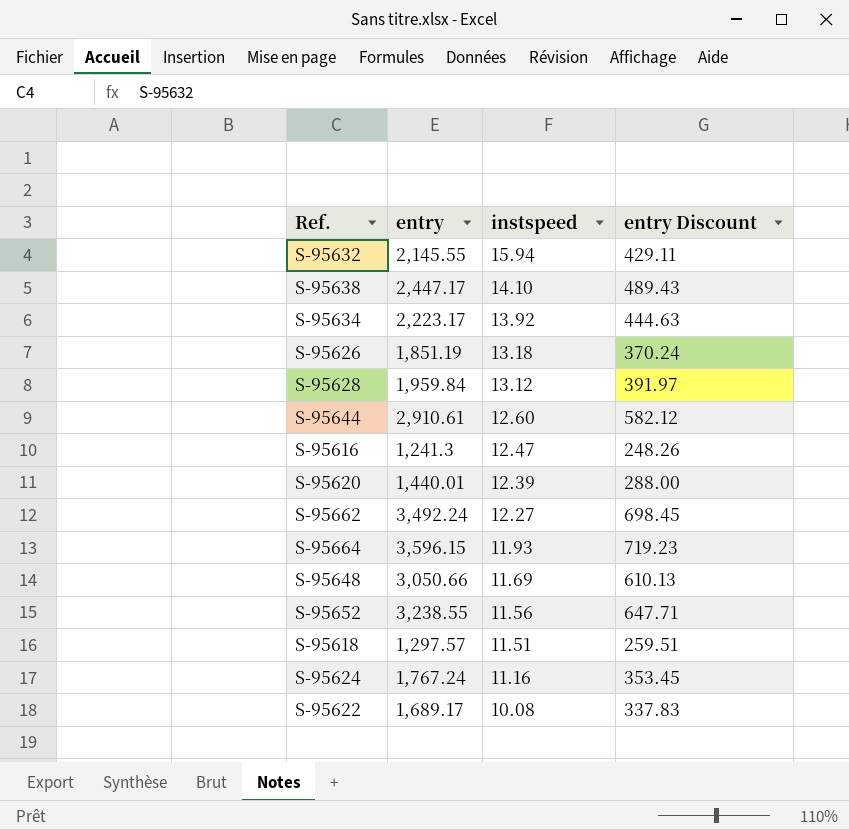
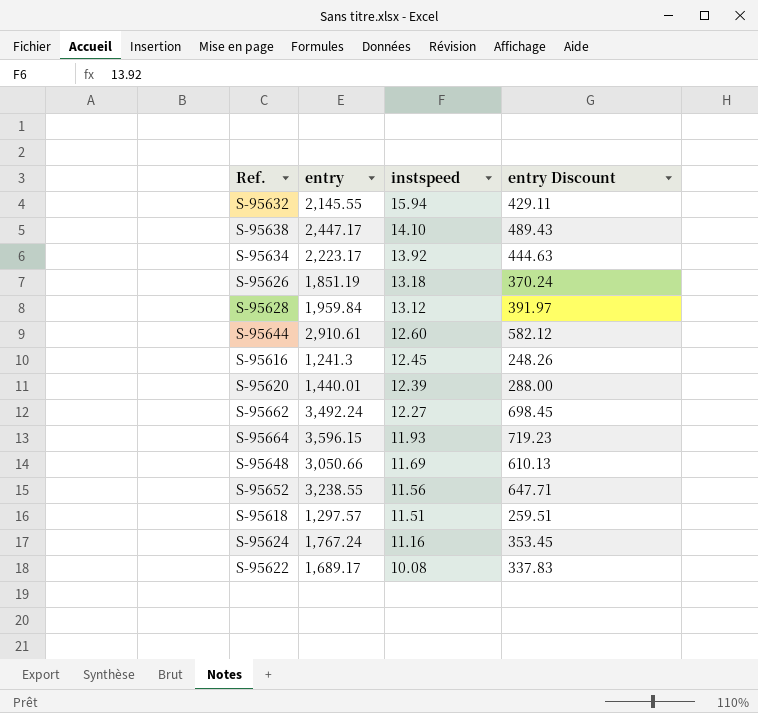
S-95616 | instspeed: 12.47 -> 12.45

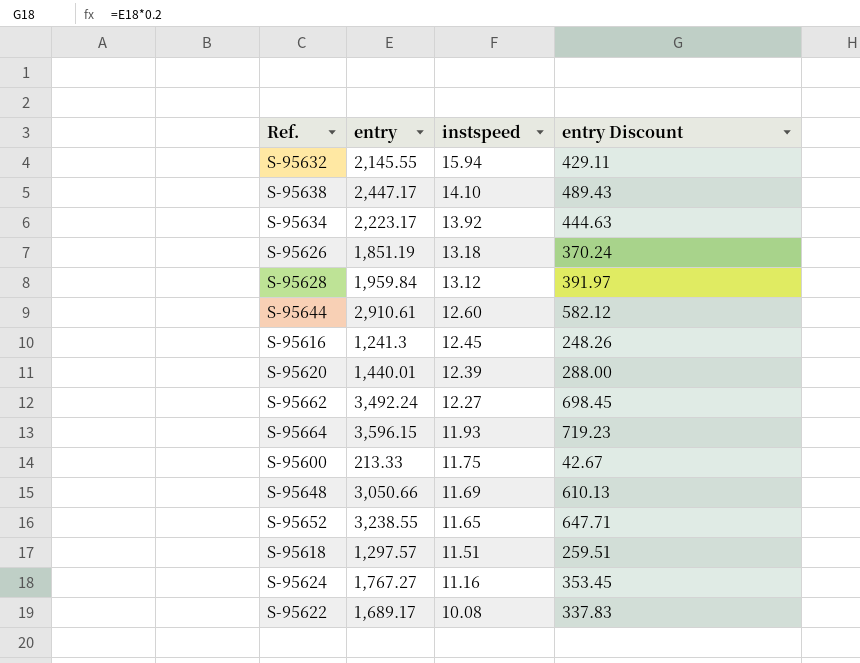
row S-95600: none -> 213.33 | 11.75 | 42.67
S-95652 | instspeed: 11.56 -> 11.65
S-95624 | entry: 1,767.24 -> 1,767.27

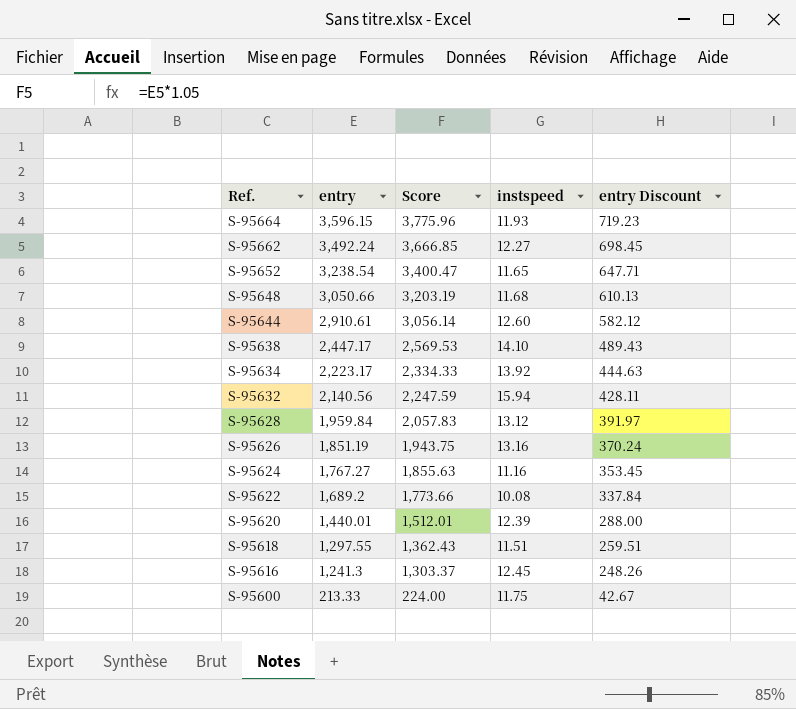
row order: instspeed descending -> Ref. descending
column Score | formula: none -> [entry] * 1.05
S-95652 | entry: 3,238.55 -> 3,238.54
S-95648 | instspeed: 11.69 -> 11.68
S-95632 | entry: 2,145.55 -> 2,140.56
S-95632 | entry Discount: 429.11 -> 428.11
S-95626 | instspeed: 13.18 -> 13.16
S-95622 | entry: 1,689.17 -> 1,689.2
S-95622 | entry Discount: 337.83 -> 337.84
S-95618 | entry: 1,297.57 -> 1,297.55

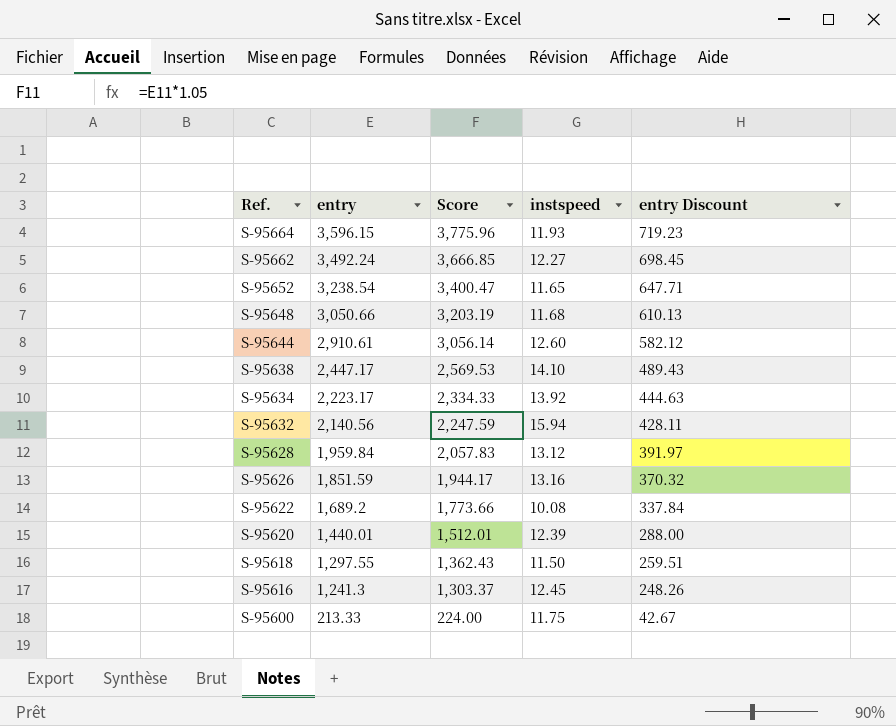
row S-95624: 1,767.27 | 1,855.63 | 11.16 | 353.45 -> none
S-95626 | entry: 1,851.19 -> 1,851.59
S-95626 | Score: 1,943.75 -> 1,944.17
S-95626 | entry Discount: 370.24 -> 370.32
S-95618 | instspeed: 11.51 -> 11.50

